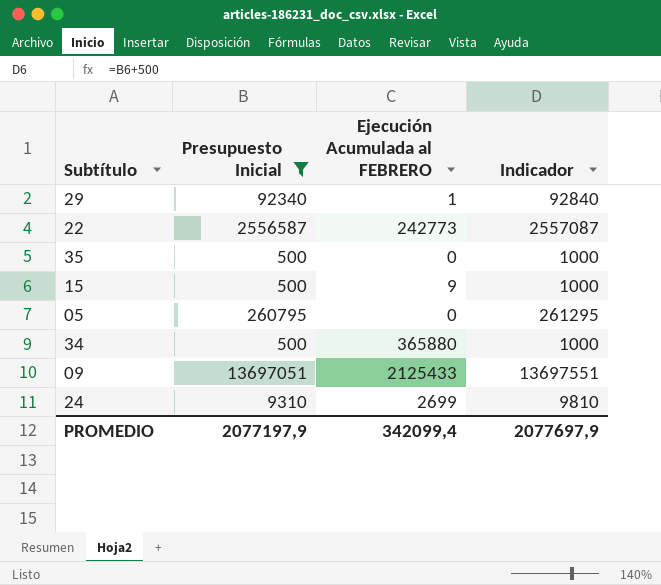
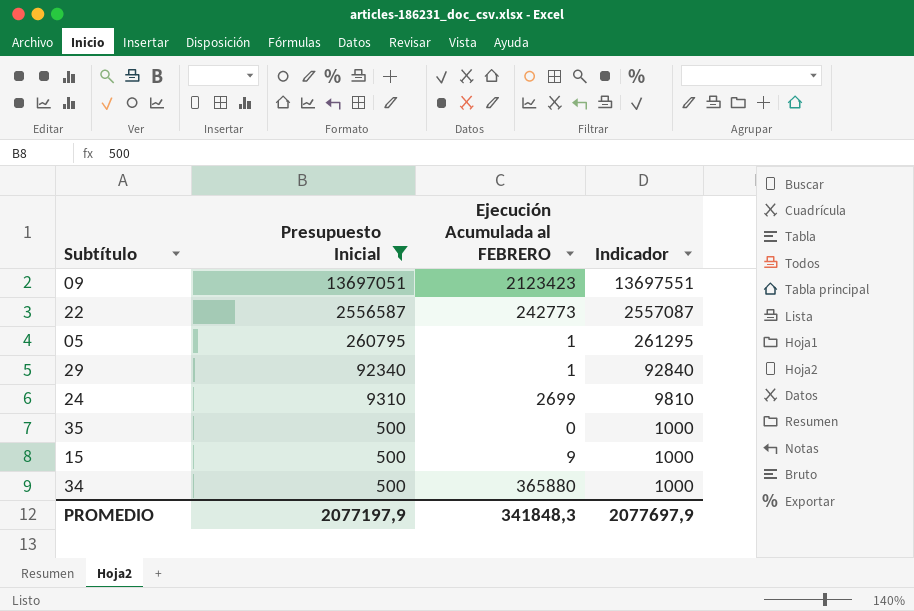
row order: none -> Presupuesto Inicial descending
09 | Ejecución Acumulada al FEBRERO: 2125433 -> 2123423
05 | Ejecución Acumulada al FEBRERO: 0 -> 1
PROMEDIO | Ejecución Acumulada al FEBRERO: 342099,4 -> 341848,3

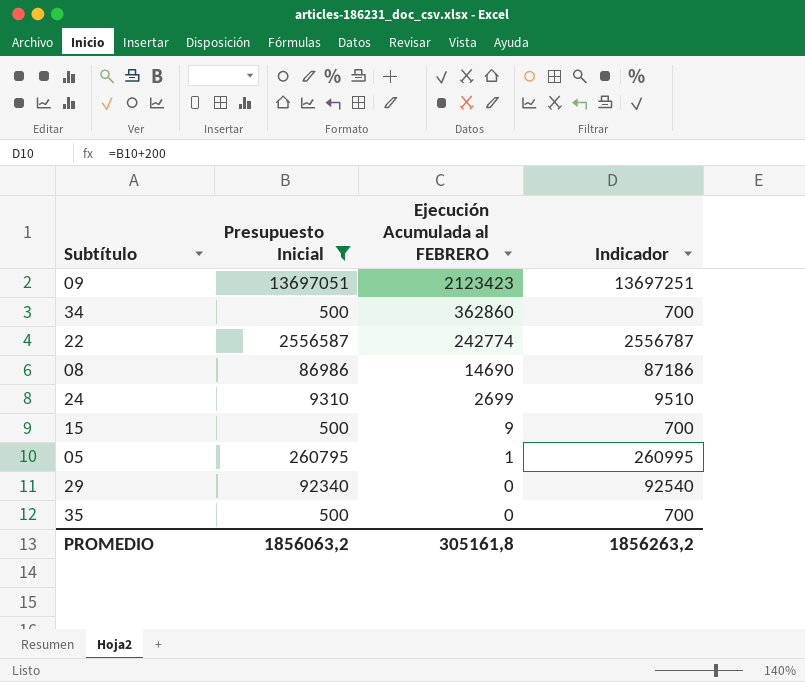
row order: Presupuesto Inicial descending -> Ejecución Acumulada al FEBRERO descending
column Indicador | formula: [Presupuesto Inicial] + 500 -> [Presupuesto Inicial] + 200
34 | Ejecución Acumulada al FEBRERO: 365880 -> 362860
22 | Ejecución Acumulada al FEBRERO: 242773 -> 242774
row 08: none -> 86986 | 14690 | 87186
29 | Ejecución Acumulada al FEBRERO: 1 -> 0
PROMEDIO | Presupuesto Inicial: 2077197,9 -> 1856063,2
PROMEDIO | Ejecución Acumulada al FEBRERO: 341848,3 -> 305161,8
PROMEDIO | Indicador: 2077697,9 -> 1856263,2

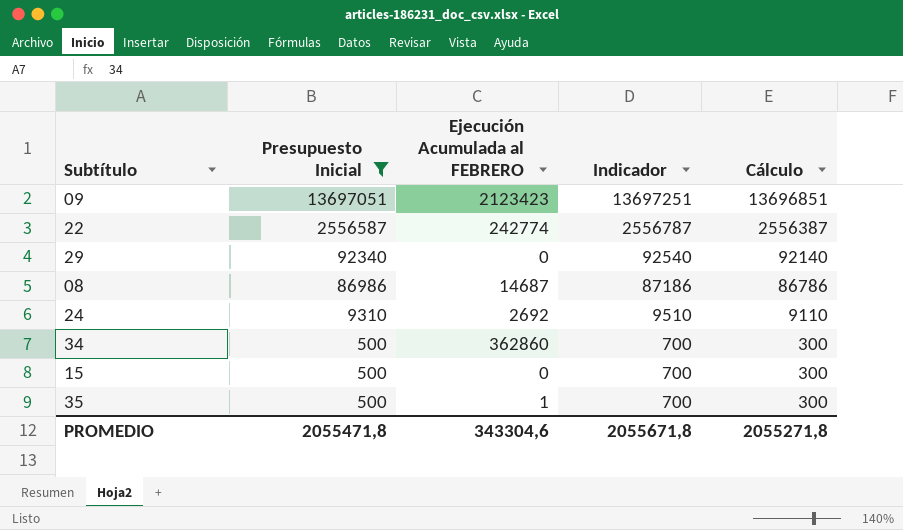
row order: Ejecución Acumulada al FEBRERO descending -> Presupuesto Inicial descending
column Cálculo | formula: none -> [Presupuesto Inicial] - 200
row 05: 260795 | 1 | 260995 -> none
08 | Ejecución Acumulada al FEBRERO: 14690 -> 14687
24 | Ejecución Acumulada al FEBRERO: 2699 -> 2692
15 | Ejecución Acumulada al FEBRERO: 9 -> 0
35 | Ejecución Acumulada al FEBRERO: 0 -> 1
PROMEDIO | Presupuesto Inicial: 1856063,2 -> 2055471,8
PROMEDIO | Ejecución Acumulada al FEBRERO: 305161,8 -> 343304,6
PROMEDIO | Indicador: 1856263,2 -> 2055671,8

